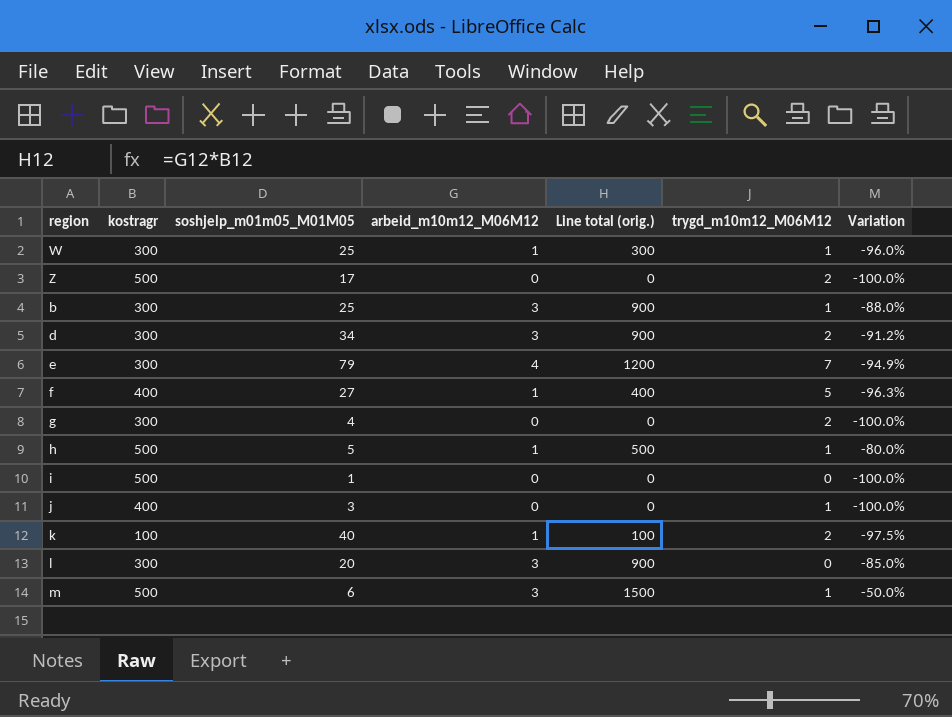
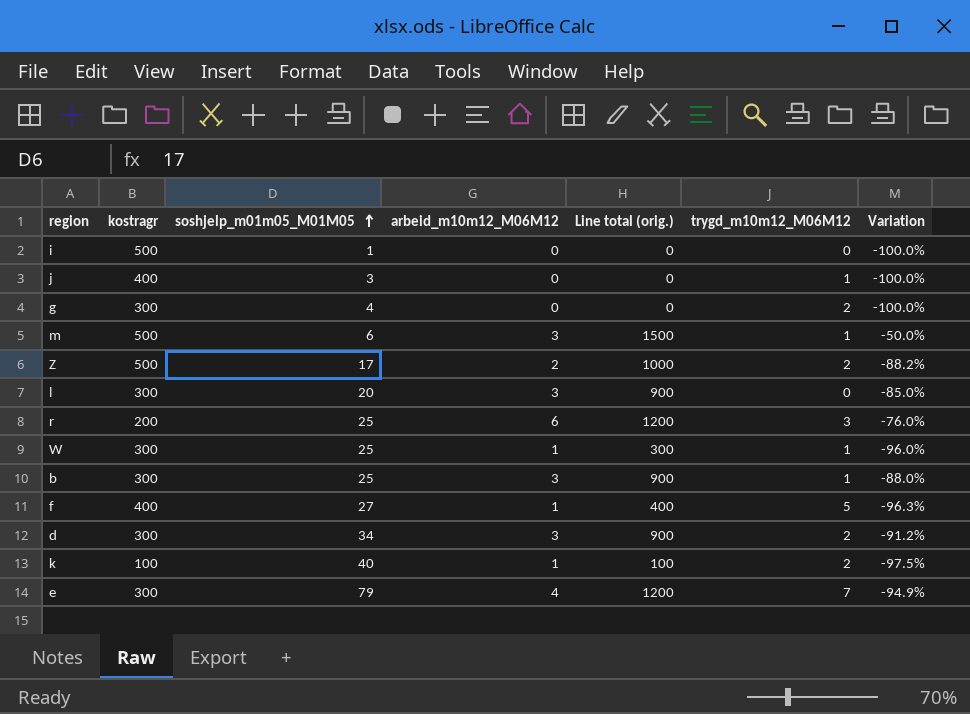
row order: none -> soshjelp_m01m05_M01M05 ascending
row h: 500 | 5 | 1 | 500 | 1 | -80.0% -> none
Z | arbeid_m10m12_M06M12: 0 -> 2
Z | Line total (orig.): 0 -> 1000
Z | Variation: -100.0% -> -88.2%
row r: none -> 200 | 25 | 6 | 1200 | 3 | -76.0%

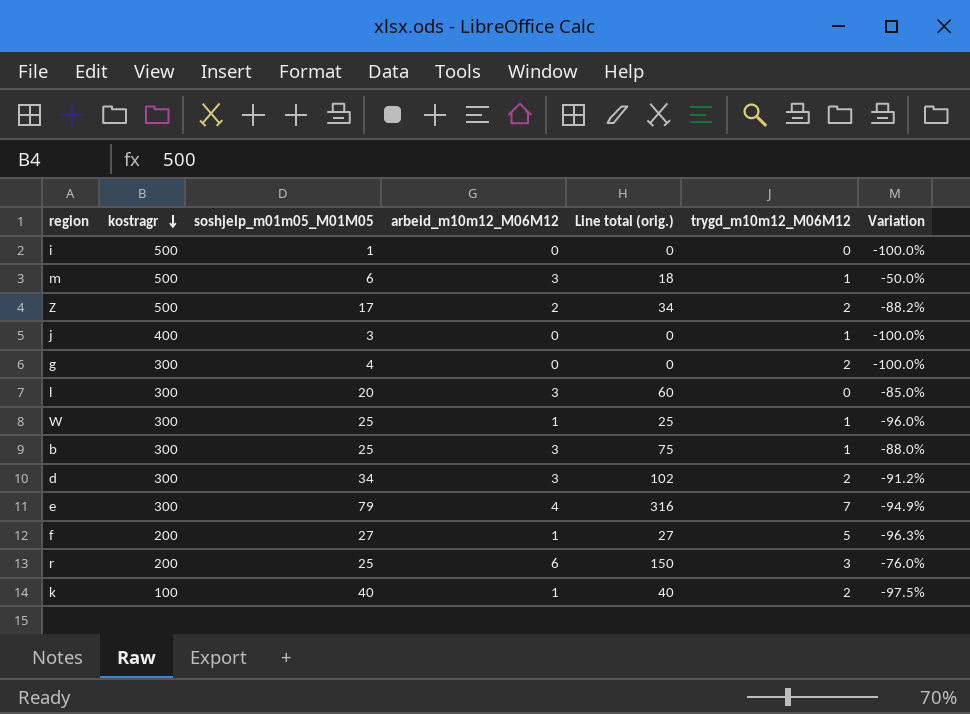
row order: soshjelp_m01m05_M01M05 ascending -> kostragr descending
column Line total (orig.) | formula: [kostragr] * [arbeid_m10m12_M06M12] -> [soshjelp_m01m05_M01M05] * [arbeid_m10m12_M06M12]
f | kostragr: 400 -> 200

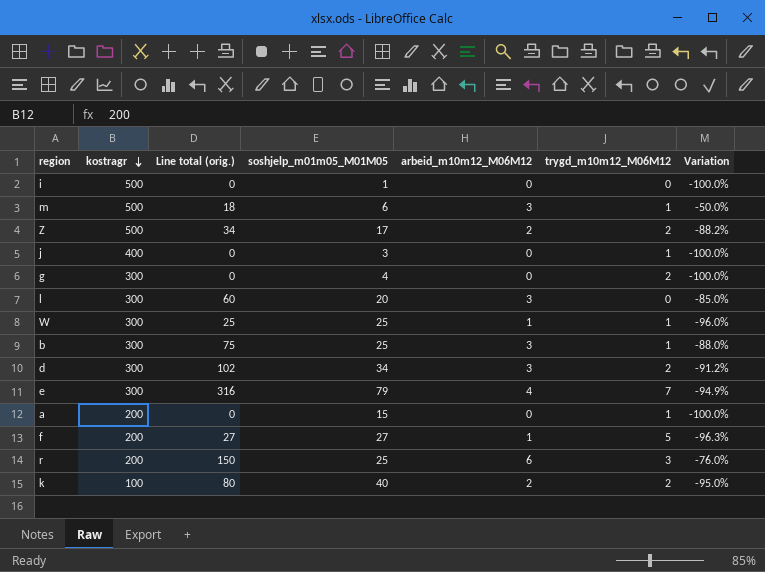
column Line total (orig.) | position: 5 -> 3
row a: none -> 200 | 0 | 15 | 0 | 1 | -100.0%
k | Line total (orig.): 40 -> 80
k | arbeid_m10m12_M06M12: 1 -> 2
k | Variation: -97.5% -> -95.0%

